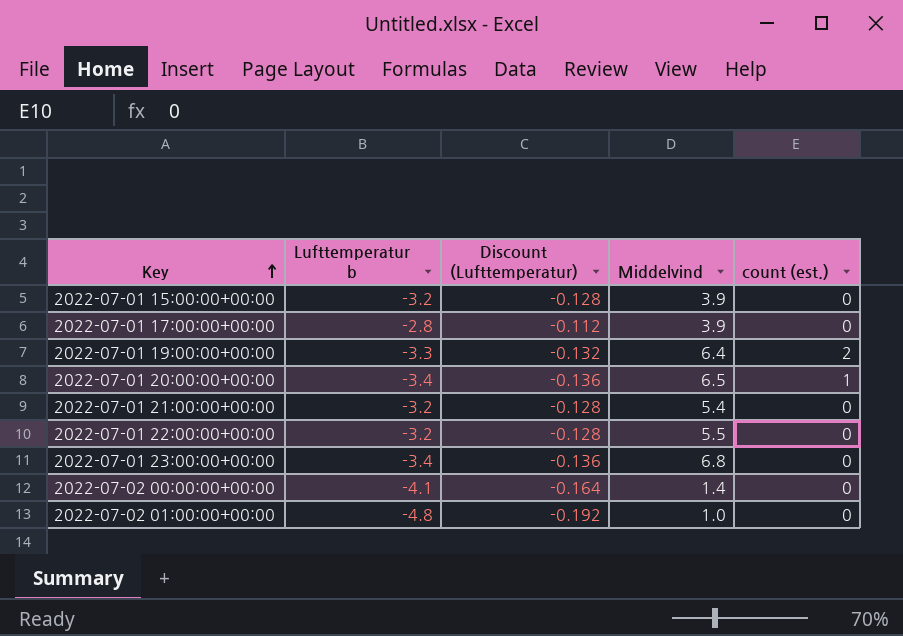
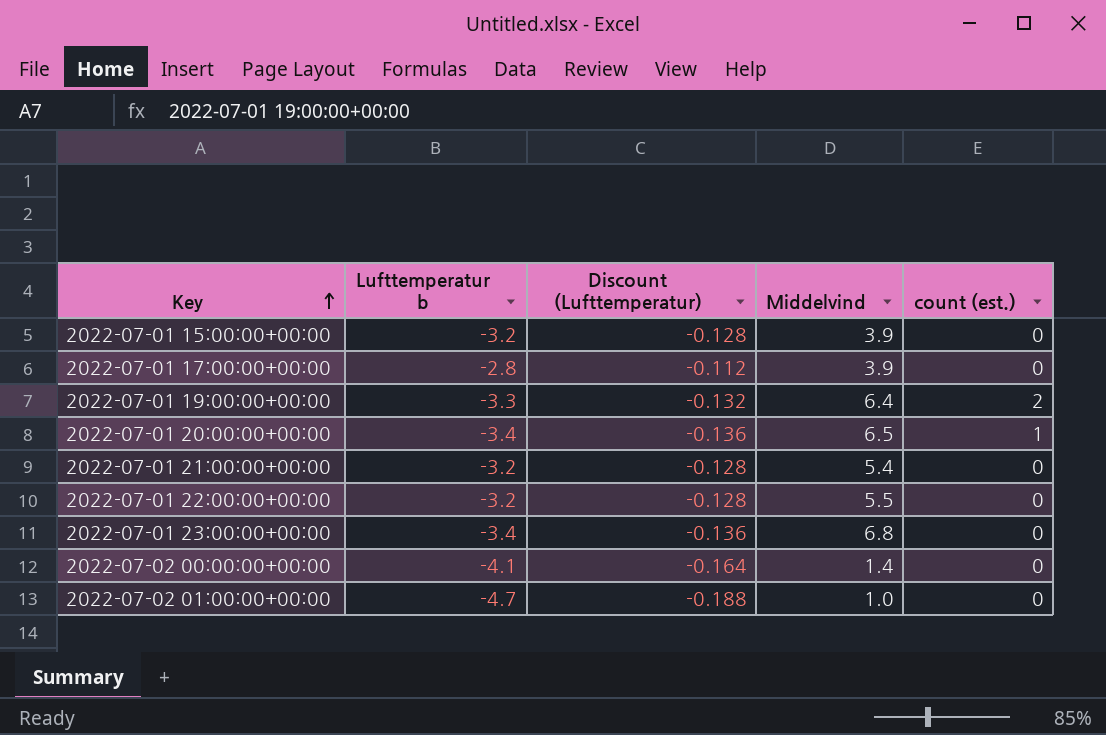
2022-07-02 01:00:00+00:00 | Lufttemperatur b: -4.8 -> -4.7
2022-07-02 01:00:00+00:00 | Discount (Lufttemperatur): -0.192 -> -0.188

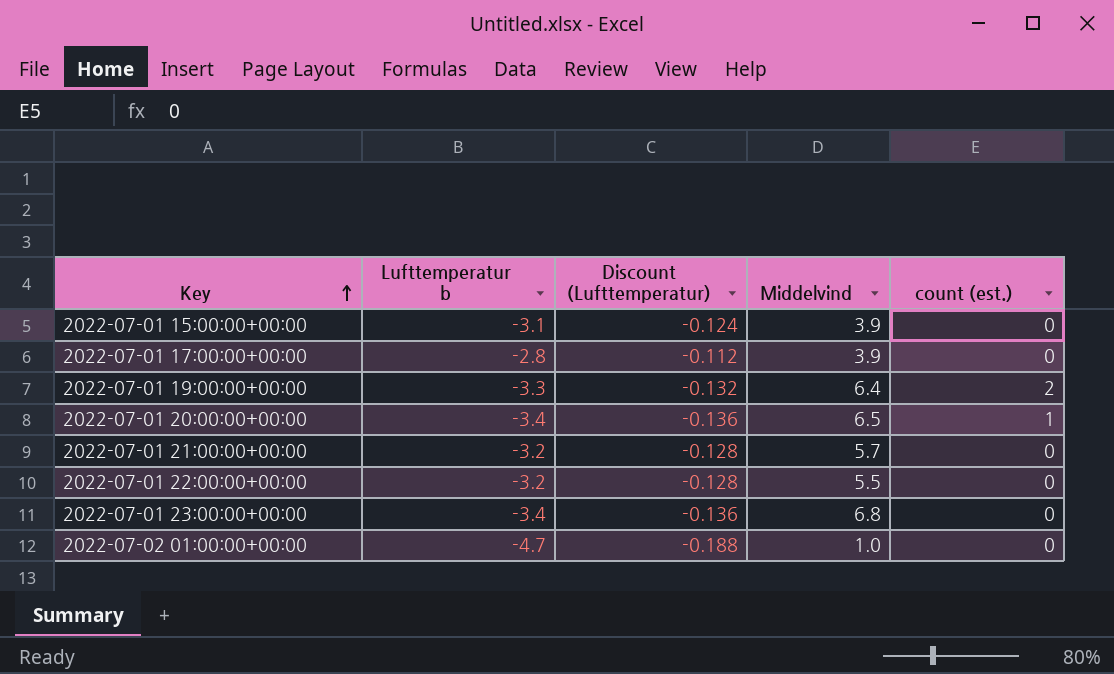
row 2022-07-02 00:00:00+00:00: -4.1 | -0.164 | 1.4 | 0 -> none
2022-07-01 15:00:00+00:00 | Lufttemperatur b: -3.2 -> -3.1
2022-07-01 15:00:00+00:00 | Discount (Lufttemperatur): -0.128 -> -0.124
2022-07-01 21:00:00+00:00 | Middelvind: 5.4 -> 5.7

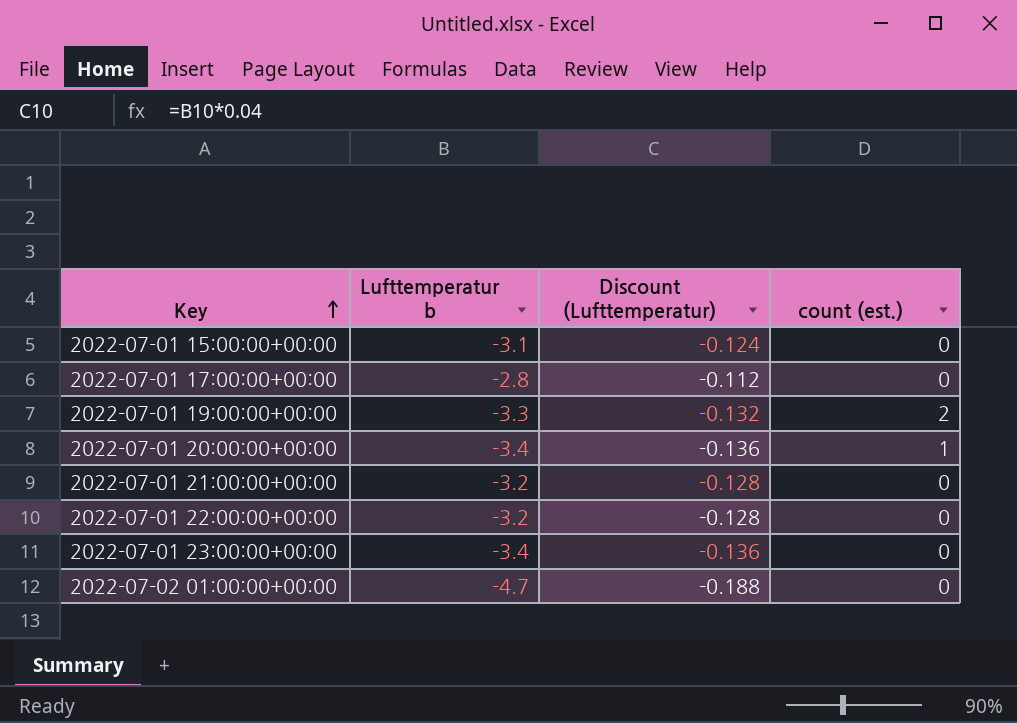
column Middelvind | position: 4 -> none

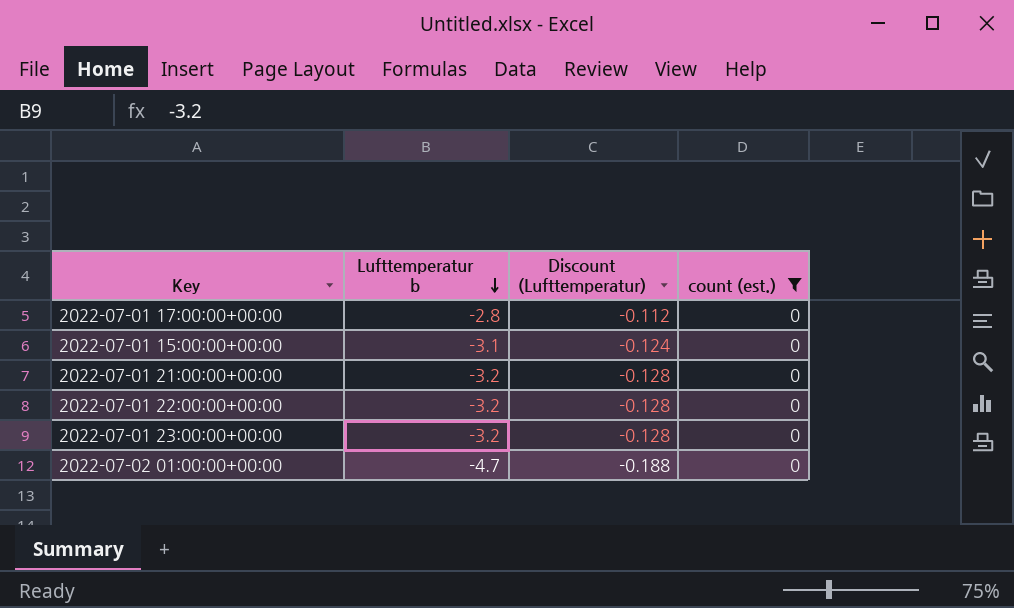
filter: none -> count (est.) = 0
row order: Key ascending -> Lufttemperatur b descending
2022-07-01 23:00:00+00:00 | Lufttemperatur b: -3.4 -> -3.2
2022-07-01 23:00:00+00:00 | Discount (Lufttemperatur): -0.136 -> -0.128

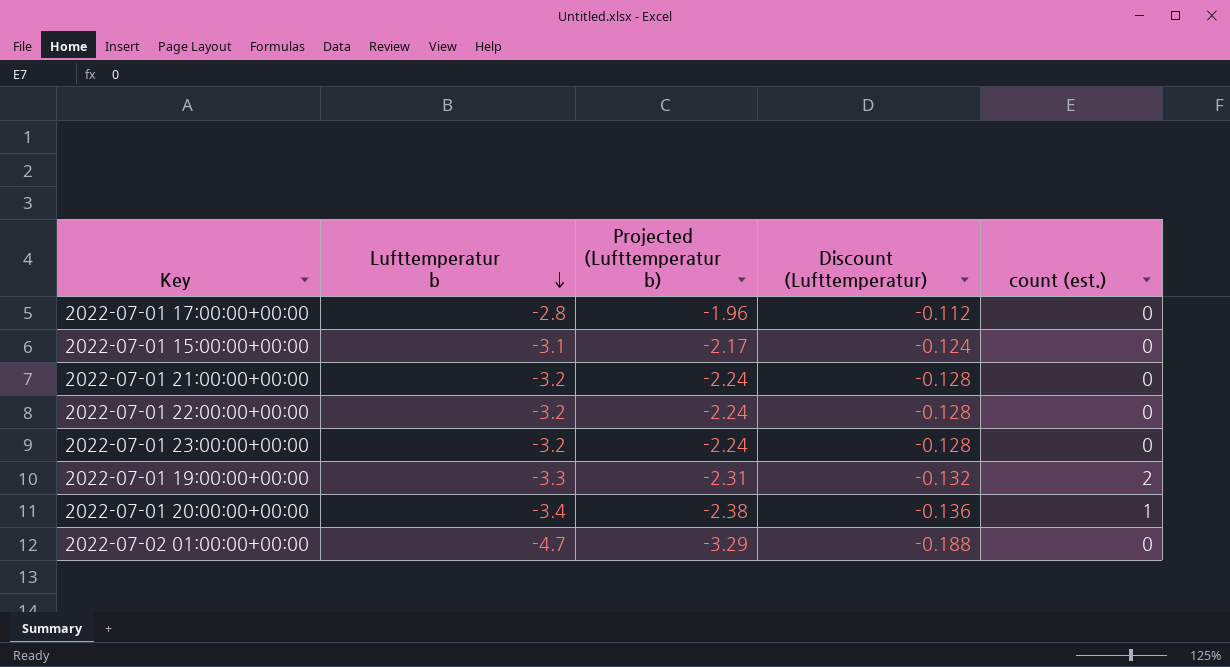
filter: count (est.) = 0 -> none
column Projected (Lufttemperatur b) | formula: none -> [Lufttemperatur b] * 0.7

